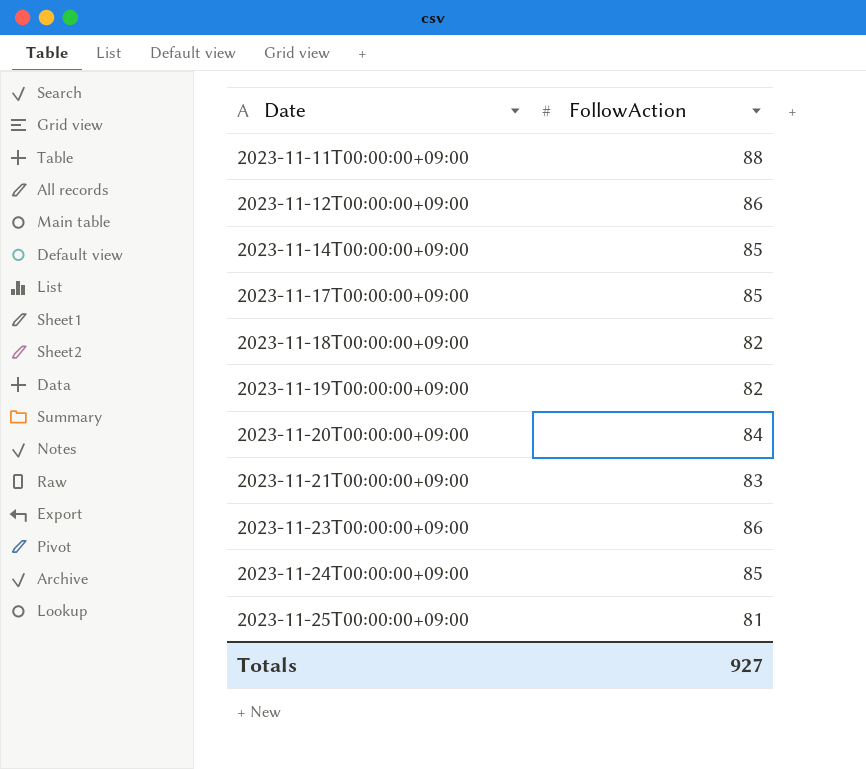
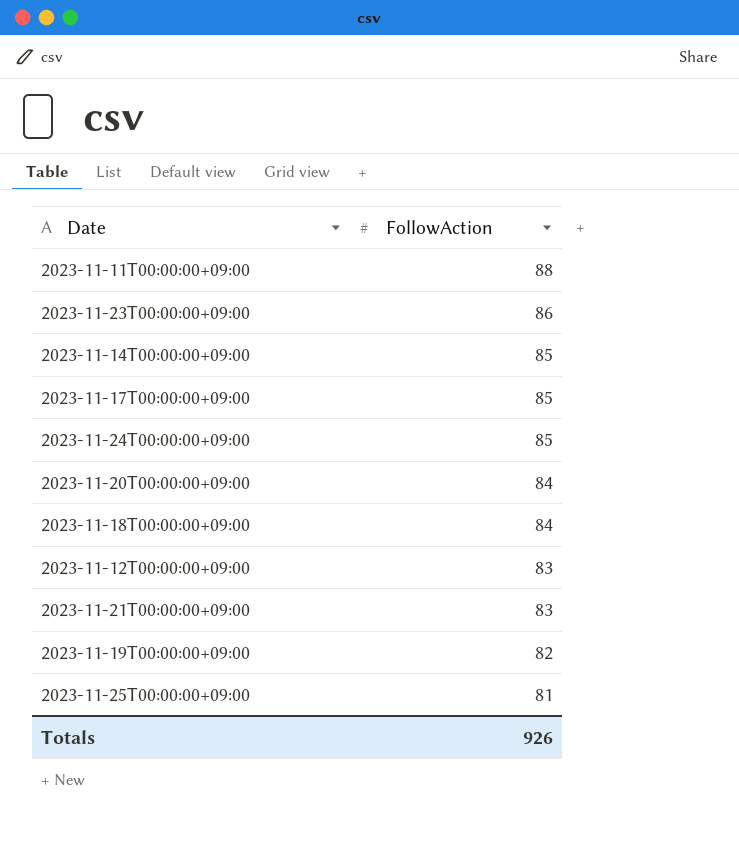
row order: Date ascending -> FollowAction descending
2023-11-18T00:00:00+09:00 | FollowAction: 82 -> 84
2023-11-12T00:00:00+09:00 | FollowAction: 86 -> 83
Totals | FollowAction: 927 -> 926

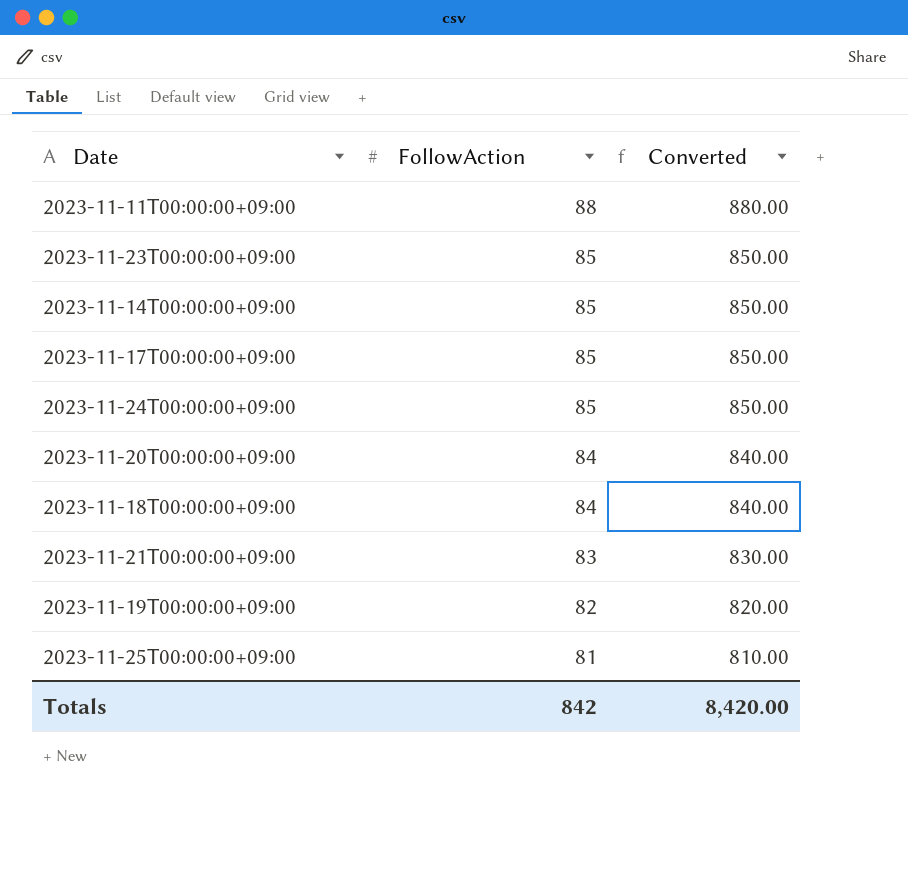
column Converted | formula: none -> [FollowAction] * 10
row 2023-11-12T00:00:00+09:00: 83 -> none
2023-11-23T00:00:00+09:00 | FollowAction: 86 -> 85
Totals | FollowAction: 926 -> 842

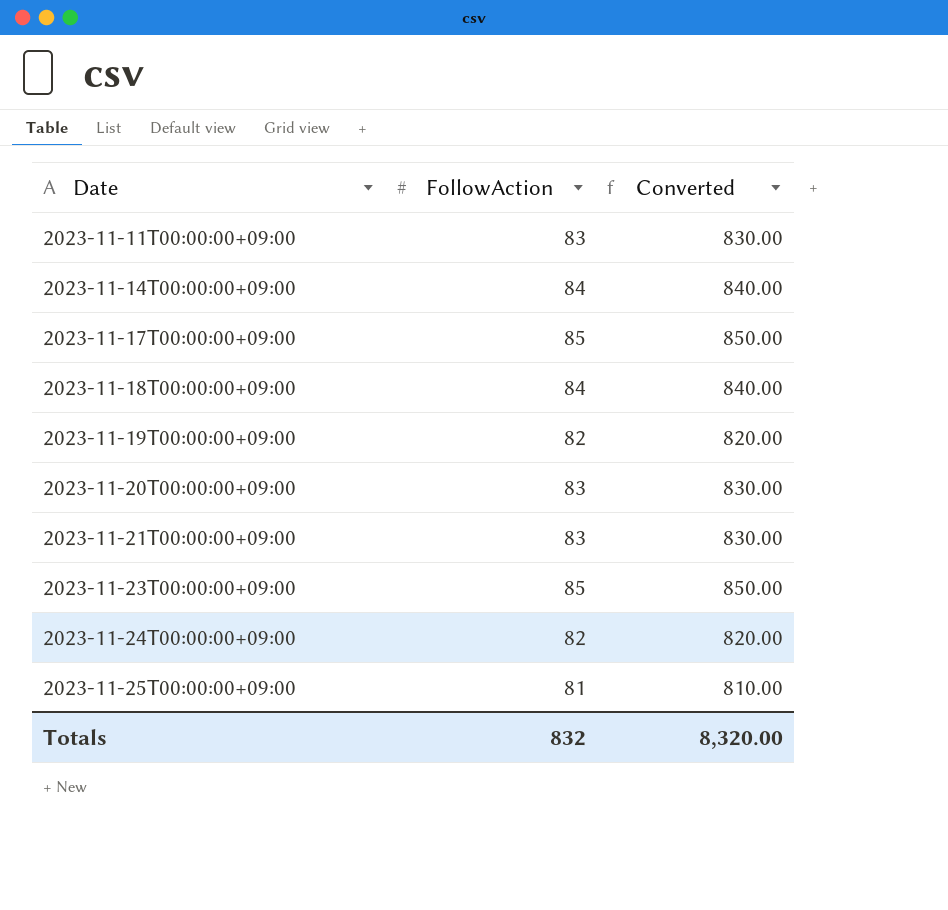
row order: FollowAction descending -> Date ascending
2023-11-11T00:00:00+09:00 | FollowAction: 88 -> 83
2023-11-11T00:00:00+09:00 | Converted: 880.00 -> 830.00
2023-11-14T00:00:00+09:00 | FollowAction: 85 -> 84
2023-11-14T00:00:00+09:00 | Converted: 850.00 -> 840.00
2023-11-20T00:00:00+09:00 | FollowAction: 84 -> 83
2023-11-20T00:00:00+09:00 | Converted: 840.00 -> 830.00
2023-11-24T00:00:00+09:00 | FollowAction: 85 -> 82
2023-11-24T00:00:00+09:00 | Converted: 850.00 -> 820.00
Totals | FollowAction: 842 -> 832
Totals | Converted: 8,420.00 -> 8,320.00

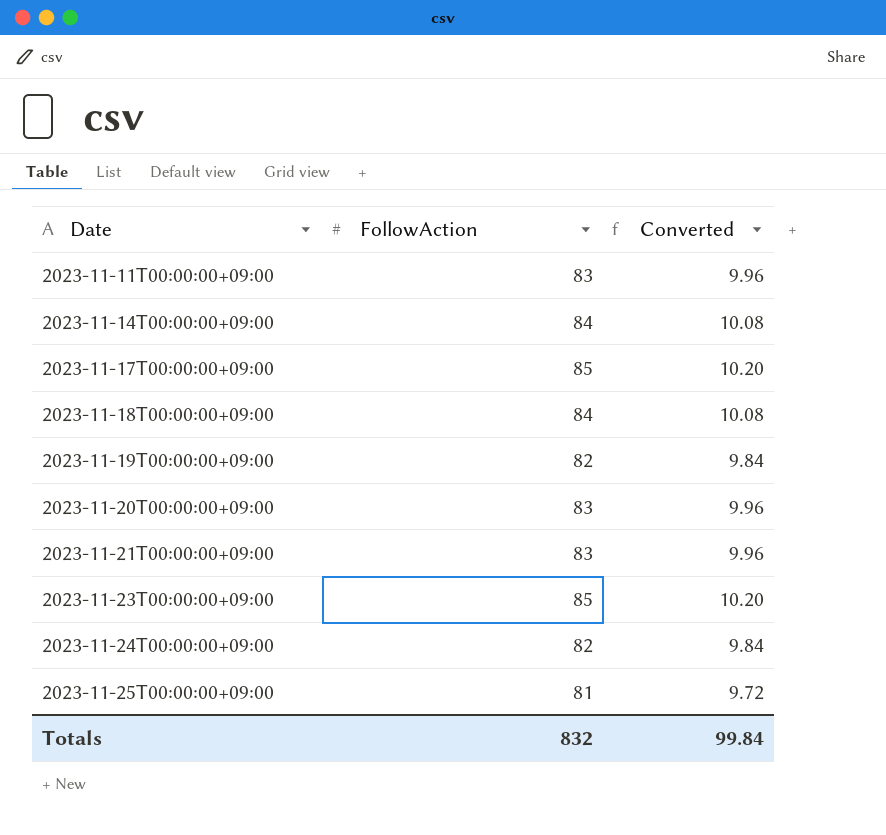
column Converted | formula: [FollowAction] * 10 -> [FollowAction] * 0.12
Totals | Converted: 8,320.00 -> 99.84

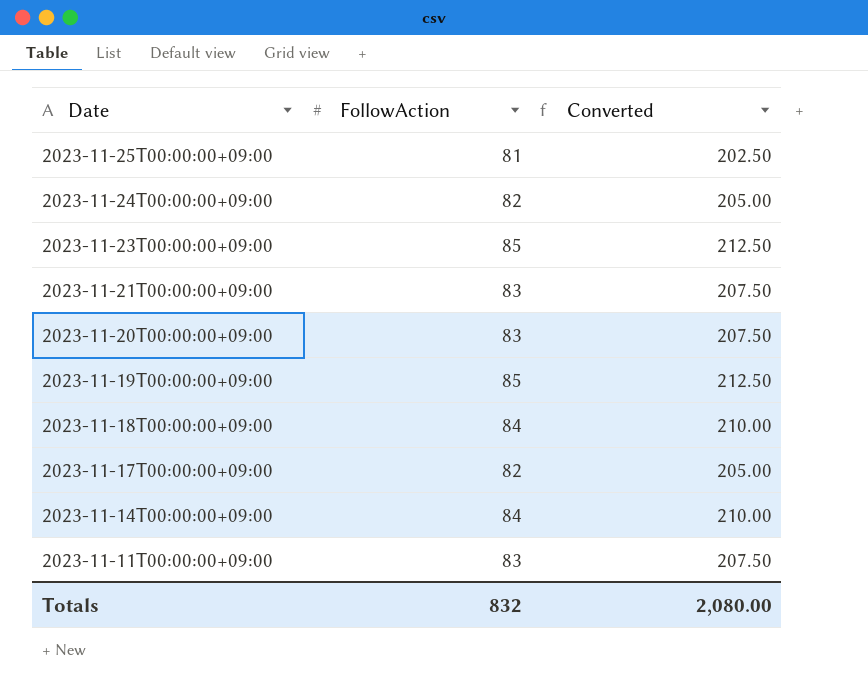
row order: Date ascending -> Date descending
column Converted | formula: [FollowAction] * 0.12 -> [FollowAction] * 2.5
2023-11-19T00:00:00+09:00 | FollowAction: 82 -> 85
2023-11-17T00:00:00+09:00 | FollowAction: 85 -> 82
Totals | Converted: 99.84 -> 2,080.00

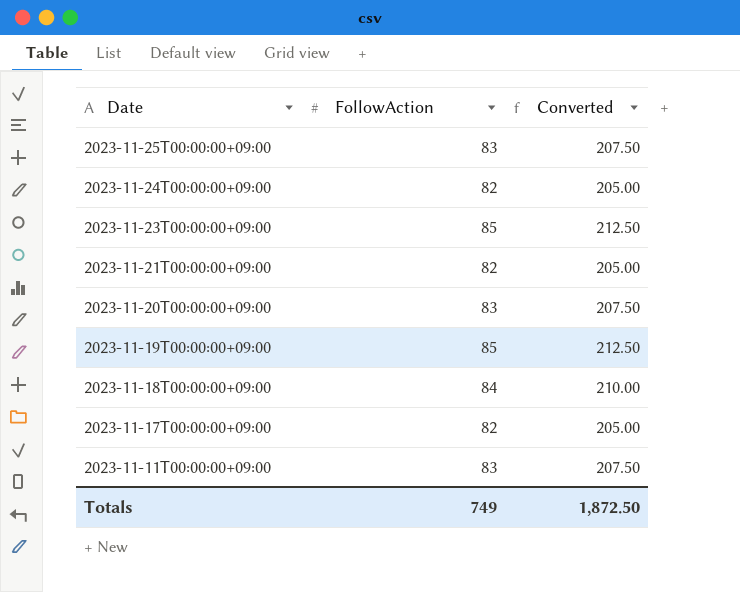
row 2023-11-14T00:00:00+09:00: 84 | 210.00 -> none
2023-11-25T00:00:00+09:00 | FollowAction: 81 -> 83
2023-11-25T00:00:00+09:00 | Converted: 202.50 -> 207.50
2023-11-21T00:00:00+09:00 | FollowAction: 83 -> 82
2023-11-21T00:00:00+09:00 | Converted: 207.50 -> 205.00
Totals | FollowAction: 832 -> 749
Totals | Converted: 2,080.00 -> 1,872.50

